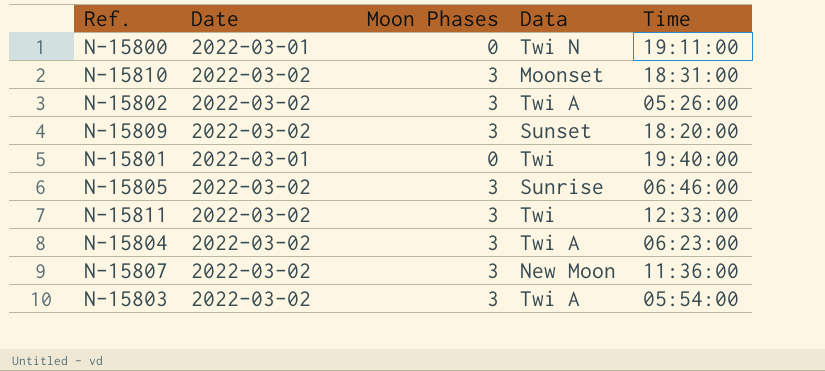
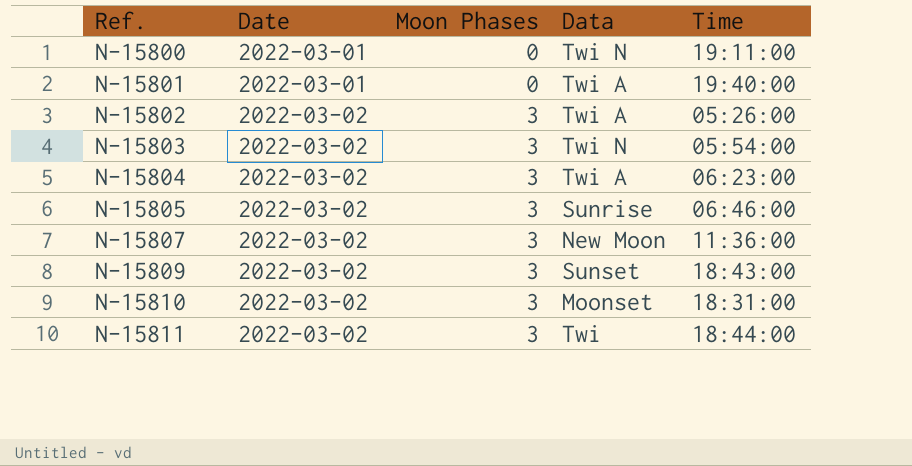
row order: none -> Ref. ascending
N-15801 | Data: Twi -> Twi A
N-15803 | Data: Twi A -> Twi N
N-15809 | Time: 18:20:00 -> 18:43:00
N-15811 | Time: 12:33:00 -> 18:44:00

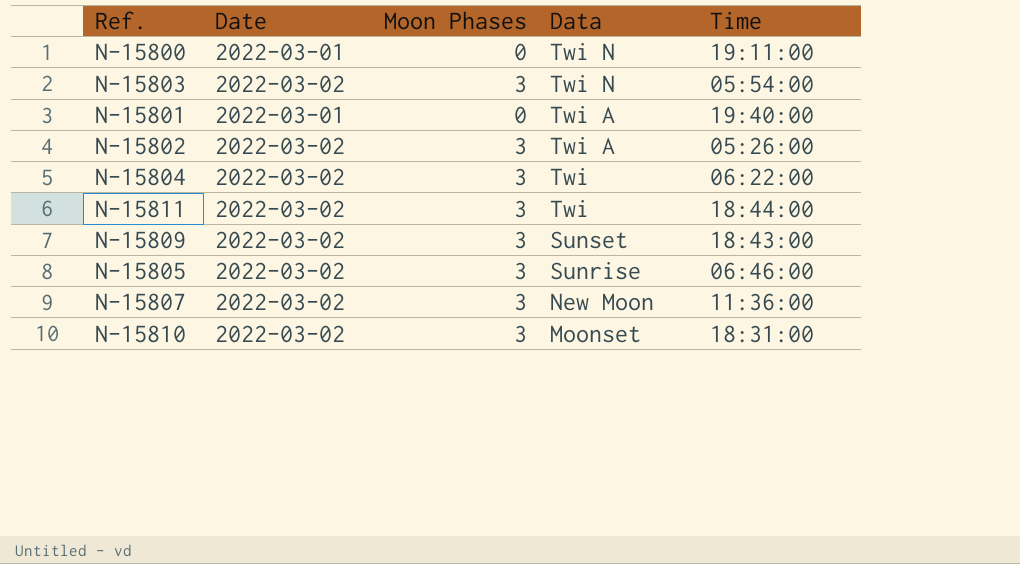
row order: Ref. ascending -> Data descending
N-15804 | Data: Twi A -> Twi
N-15804 | Time: 06:23:00 -> 06:22:00

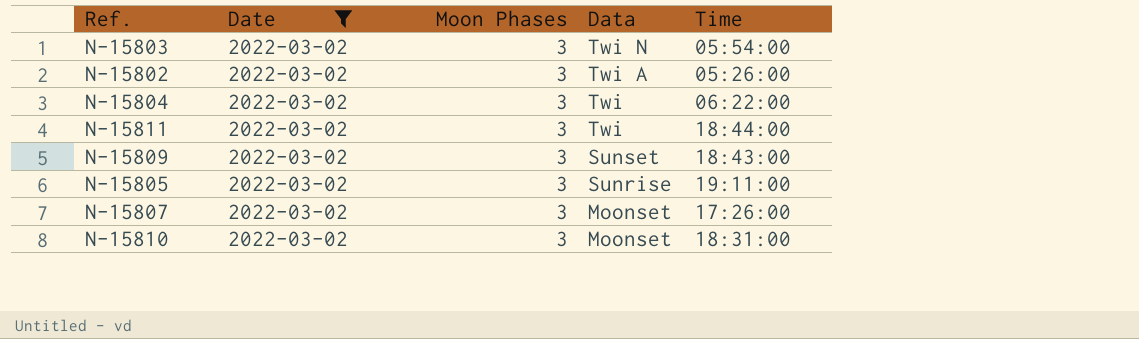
filter: none -> Date = 2022-03-02
N-15805 | Time: 06:46:00 -> 19:11:00
N-15807 | Data: New Moon -> Moonset
N-15807 | Time: 11:36:00 -> 17:26:00

